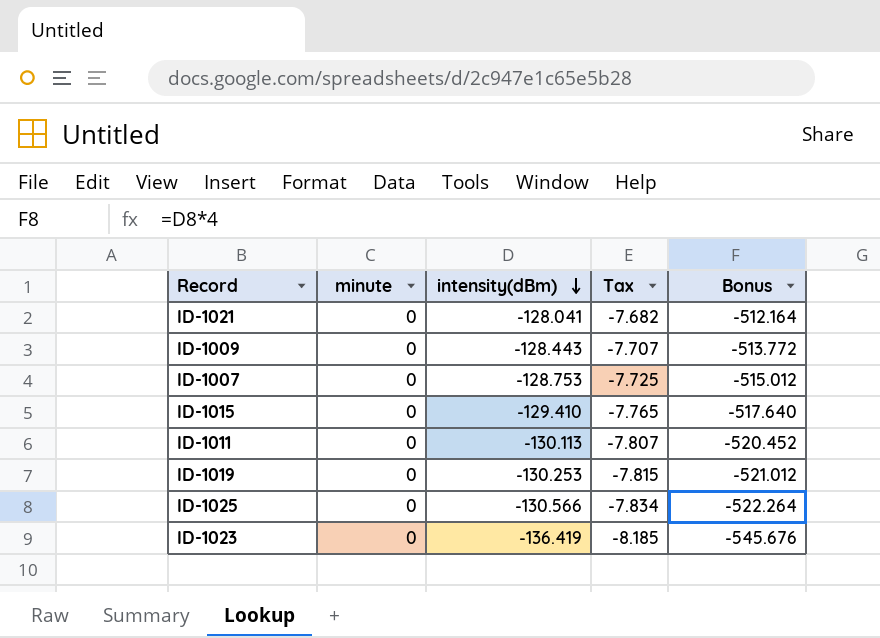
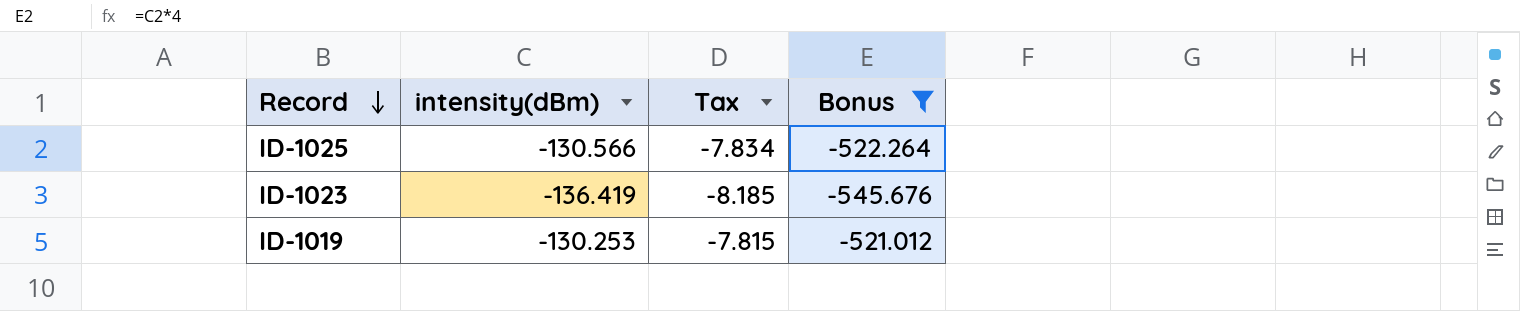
filter: none -> Bonus <= -521.012
row order: intensity(dBm) descending -> Record descending
column minute | position: 2 -> none

